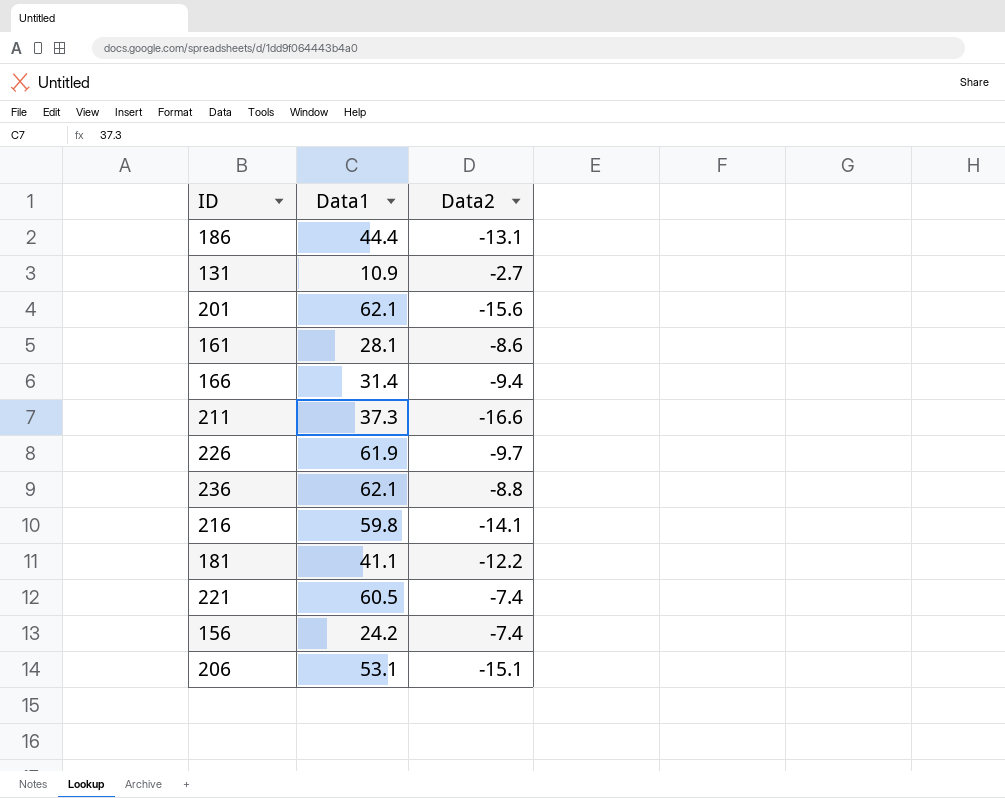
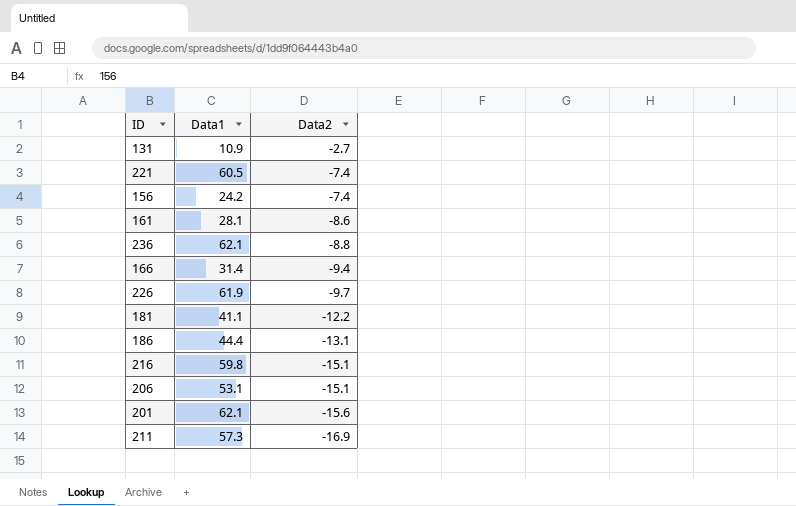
row order: none -> Data2 descending
216 | Data2: -14.1 -> -15.1
211 | Data1: 37.3 -> 57.3
211 | Data2: -16.6 -> -16.9

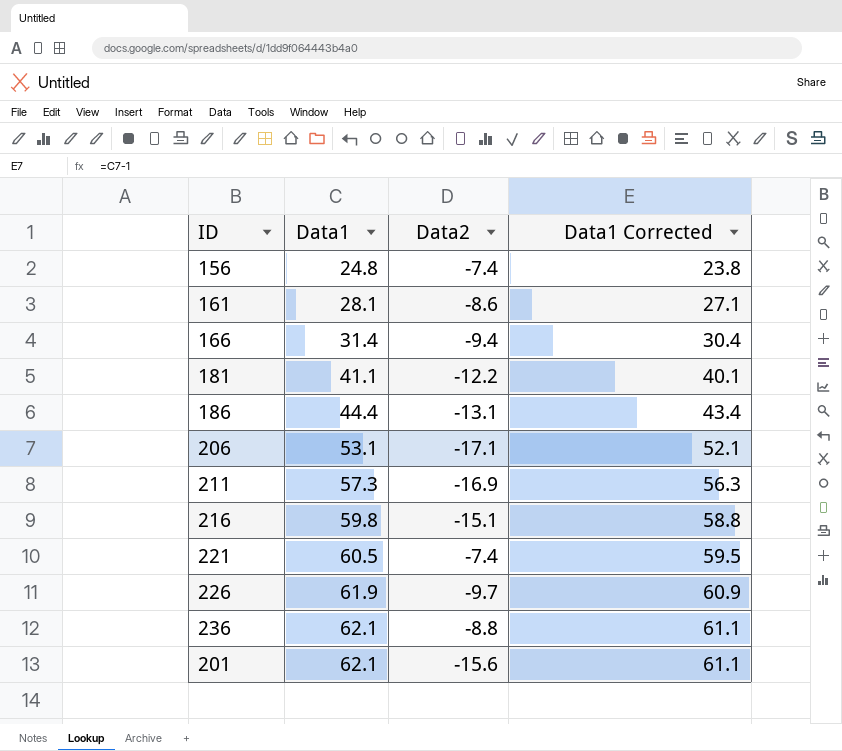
row order: Data2 descending -> Data1 ascending
column Data1 Corrected | formula: none -> [Data1] - 1
row 131: 10.9 | -2.7 -> none
156 | Data1: 24.2 -> 24.8
206 | Data2: -15.1 -> -17.1

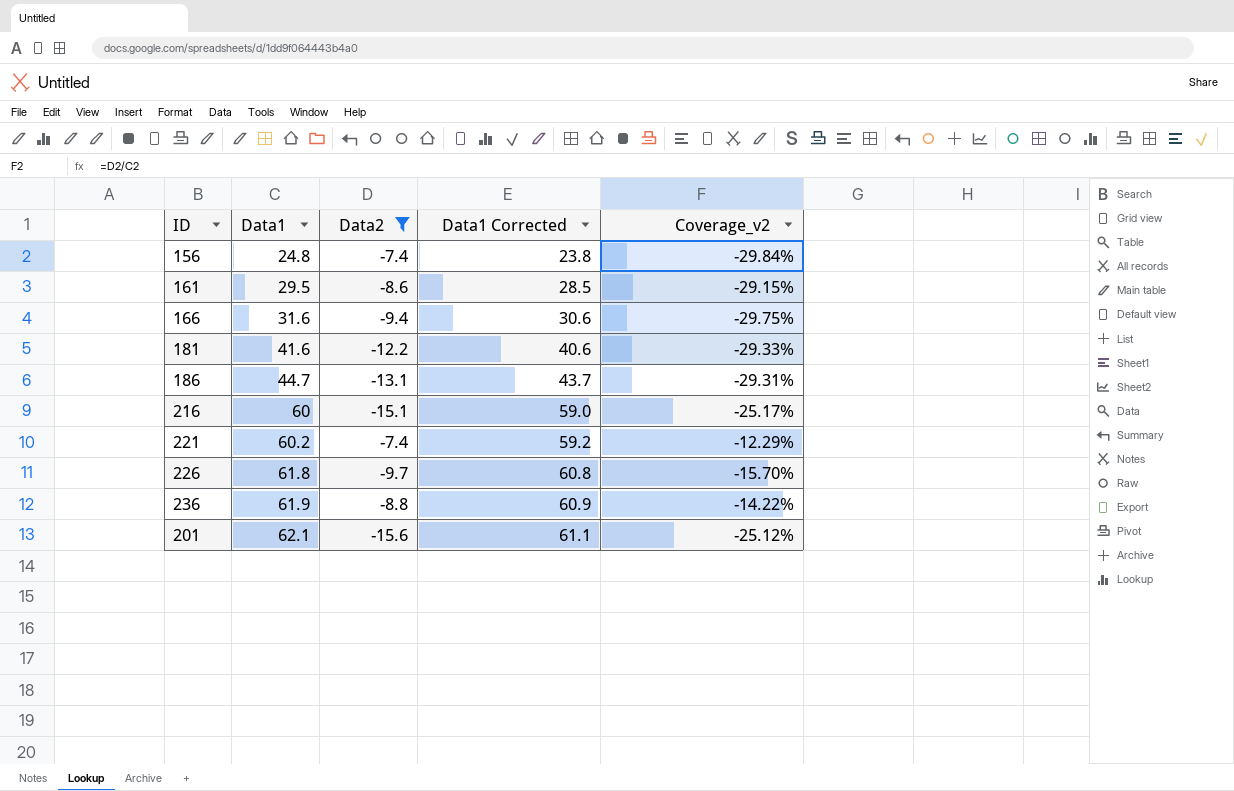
filter: none -> Data2 >= -15.6
column Coverage_v2 | formula: none -> [Data2] / [Data1]
161 | Data1: 28.1 -> 29.5
161 | Data1 Corrected: 27.1 -> 28.5
166 | Data1: 31.4 -> 31.6
166 | Data1 Corrected: 30.4 -> 30.6
181 | Data1: 41.1 -> 41.6
181 | Data1 Corrected: 40.1 -> 40.6
186 | Data1: 44.4 -> 44.7
186 | Data1 Corrected: 43.4 -> 43.7
216 | Data1: 59.8 -> 60
216 | Data1 Corrected: 58.8 -> 59.0
221 | Data1: 60.5 -> 60.2
221 | Data1 Corrected: 59.5 -> 59.2
226 | Data1: 61.9 -> 61.8
226 | Data1 Corrected: 60.9 -> 60.8
236 | Data1: 62.1 -> 61.9
236 | Data1 Corrected: 61.1 -> 60.9

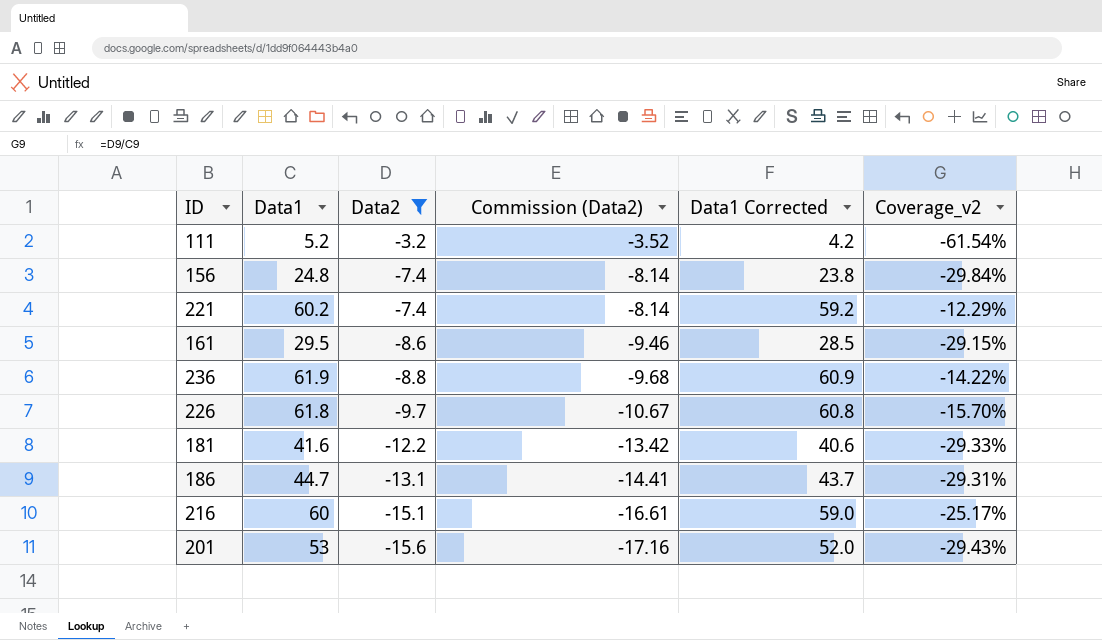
row order: Data1 ascending -> Data2 descending
column Commission (Data2) | formula: none -> [Data2] * 1.1
row 166: 31.6 | -9.4 | 30.6 | -29.75% -> none
row 111: none -> 5.2 | -3.2 | -3.52 | 4.2 | -61.54%
201 | Data1: 62.1 -> 53
201 | Data1 Corrected: 61.1 -> 52.0
201 | Coverage_v2: -25.12% -> -29.43%

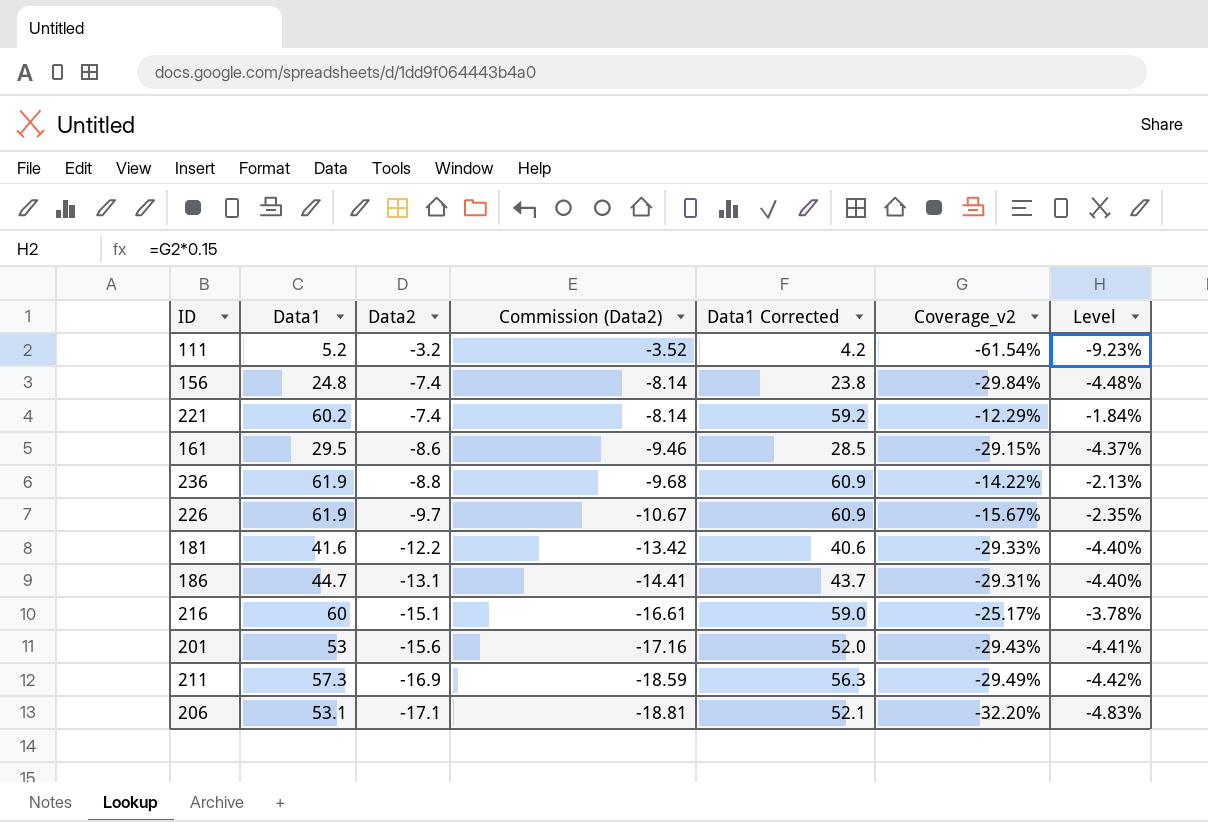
filter: Data2 >= -15.6 -> none
column Level | formula: none -> [Coverage_v2] * 0.15
226 | Data1: 61.8 -> 61.9
226 | Data1 Corrected: 60.8 -> 60.9
226 | Coverage_v2: -15.70% -> -15.67%

